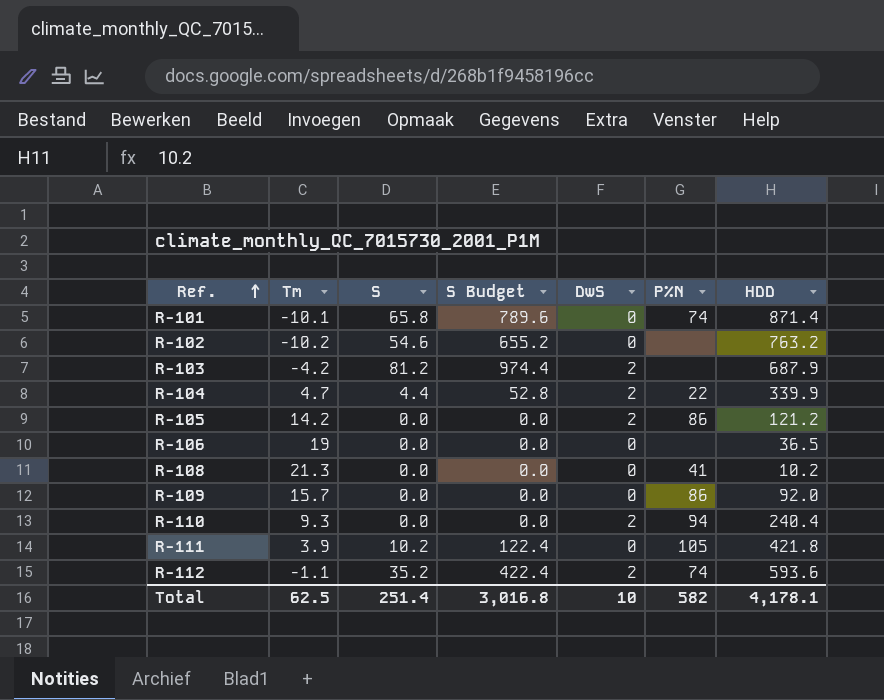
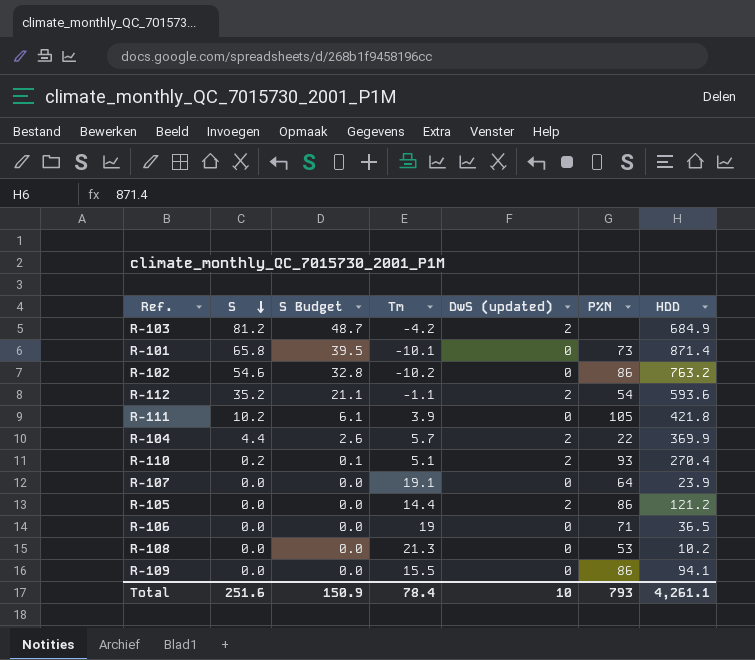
row order: Ref. ascending -> S descending
column S Budget | formula: [S] * 12 -> [S] * 0.6
column Tm | position: 2 -> 4
column name: DwS -> DwS (updated)
R-103 | HDD: 687.9 -> 684.9
R-101 | P%N: 74 -> 73
R-102 | P%N: none -> 86
R-112 | P%N: 74 -> 54
R-104 | Tm: 4.7 -> 5.7
R-104 | HDD: 339.9 -> 369.9
R-110 | S: 0.0 -> 0.2
R-110 | Tm: 9.3 -> 5.1
R-110 | P%N: 94 -> 93
R-110 | HDD: 240.4 -> 270.4
row R-107: none -> 0.0 | 0.0 | 19.1 | 0 | 64 | 23.9
R-105 | Tm: 14.2 -> 14.4
R-106 | P%N: none -> 71
R-108 | P%N: 41 -> 53
R-109 | Tm: 15.7 -> 15.5
R-109 | HDD: 92.0 -> 94.1
Total | S: 251.4 -> 251.6
Total | S Budget: 3,016.8 -> 150.9
Total | Tm: 62.5 -> 78.4
Total | P%N: 582 -> 793
Total | HDD: 4,178.1 -> 4,261.1

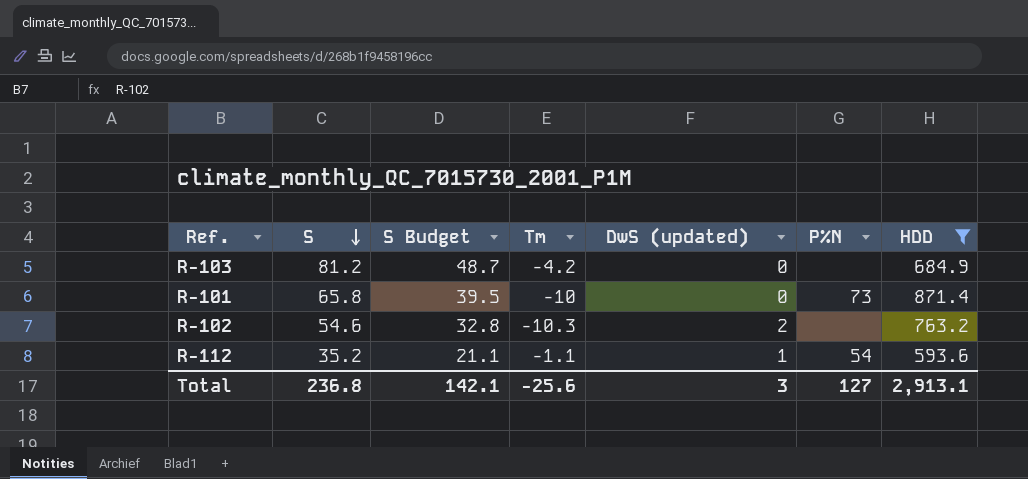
filter: none -> HDD >= 593.6
R-103 | DwS (updated): 2 -> 0
R-101 | Tm: -10.1 -> -10
R-102 | Tm: -10.2 -> -10.3
R-102 | DwS (updated): 0 -> 2
R-102 | P%N: 86 -> none
R-112 | DwS (updated): 2 -> 1
Total | S: 251.6 -> 236.8
Total | S Budget: 150.9 -> 142.1
Total | Tm: 78.4 -> -25.6
Total | DwS (updated): 10 -> 3
Total | P%N: 793 -> 127
Total | HDD: 4,261.1 -> 2,913.1

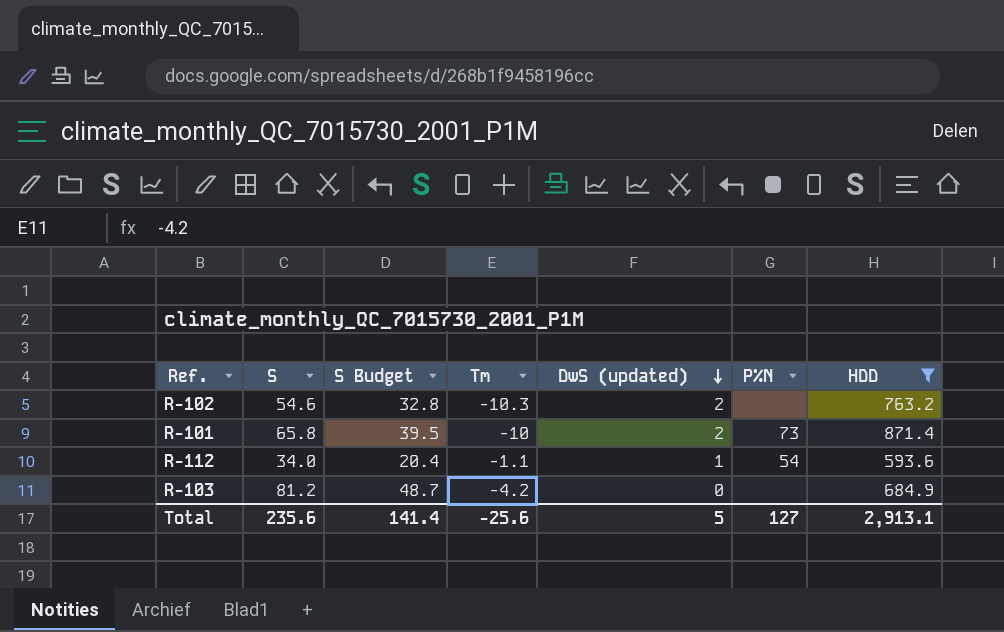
row order: S descending -> DwS (updated) descending
R-101 | DwS (updated): 0 -> 2
R-112 | S: 35.2 -> 34.0
R-112 | S Budget: 21.1 -> 20.4
Total | S: 236.8 -> 235.6
Total | S Budget: 142.1 -> 141.4
Total | DwS (updated): 3 -> 5

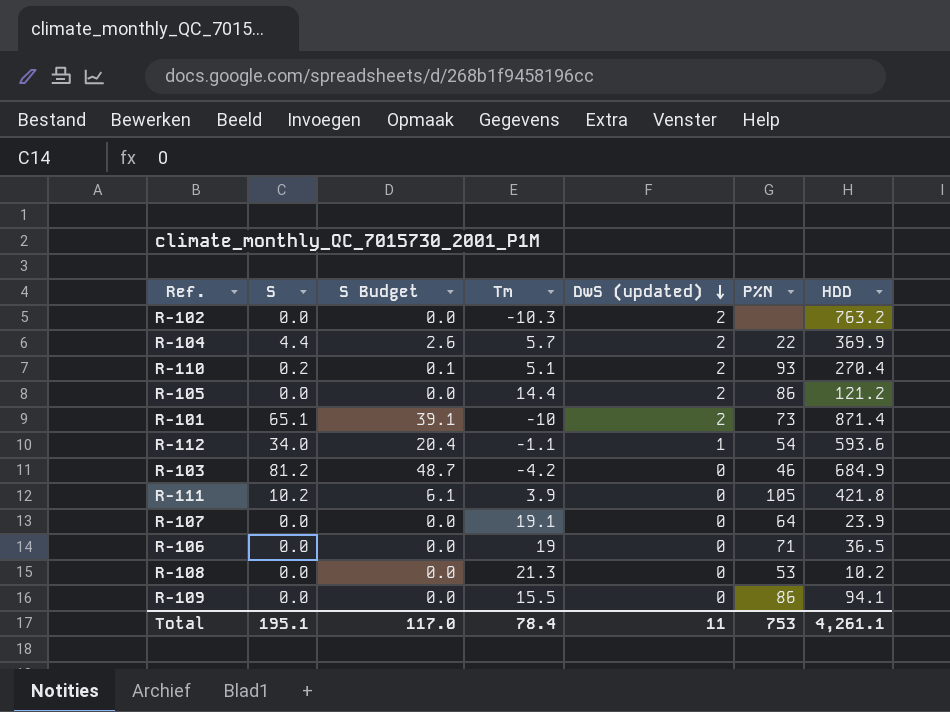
filter: HDD >= 593.6 -> none
R-102 | S: 54.6 -> 0.0
R-102 | S Budget: 32.8 -> 0.0
R-101 | S: 65.8 -> 65.1
R-101 | S Budget: 39.5 -> 39.1
R-103 | P%N: none -> 46
Total | S: 235.6 -> 195.1
Total | S Budget: 141.4 -> 117.0
Total | Tm: -25.6 -> 78.4
Total | DwS (updated): 5 -> 11
Total | P%N: 127 -> 753
Total | HDD: 2,913.1 -> 4,261.1

